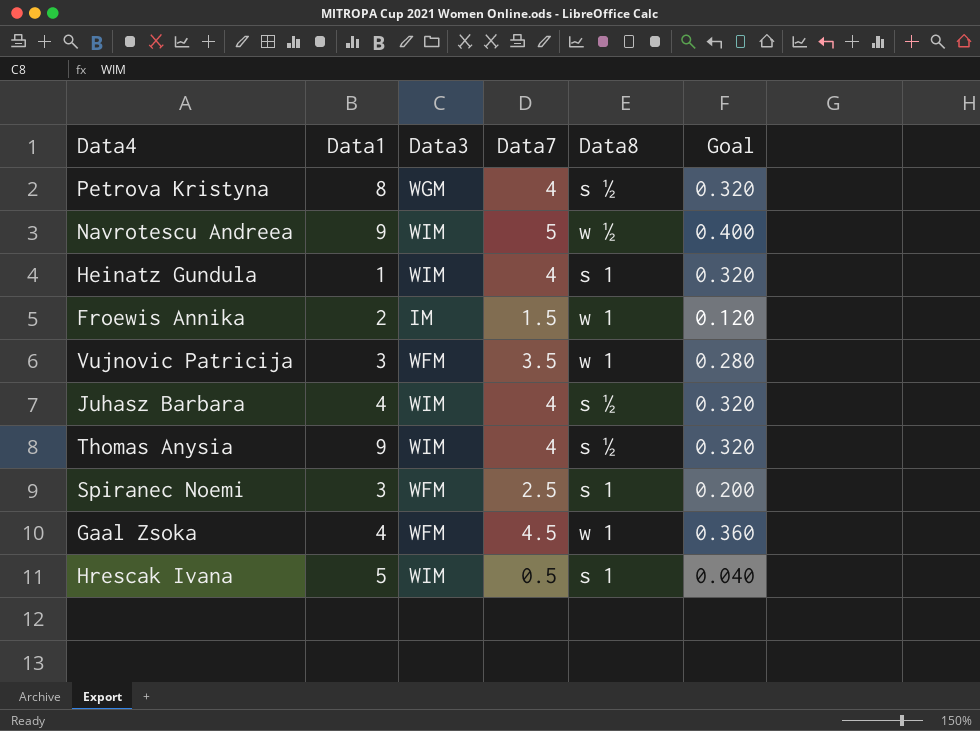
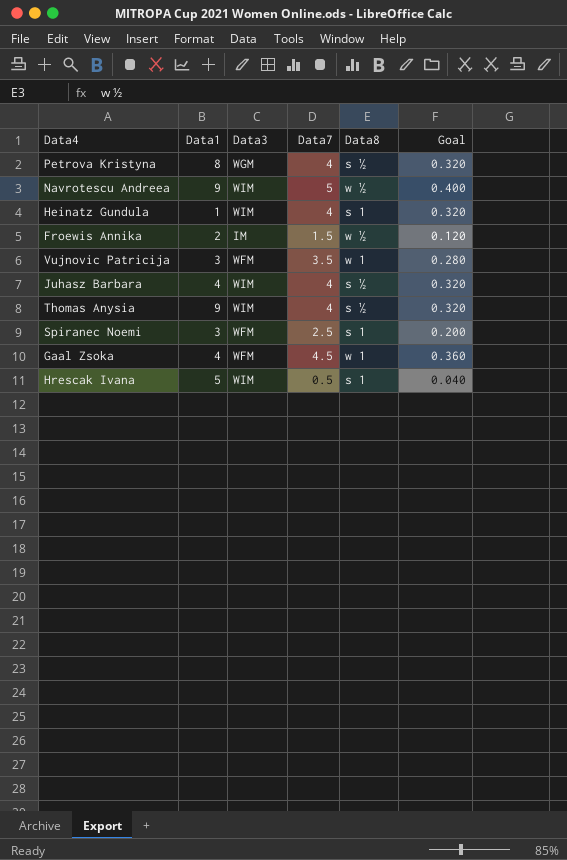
Froewis Annika | Data8: w 1 -> w ½

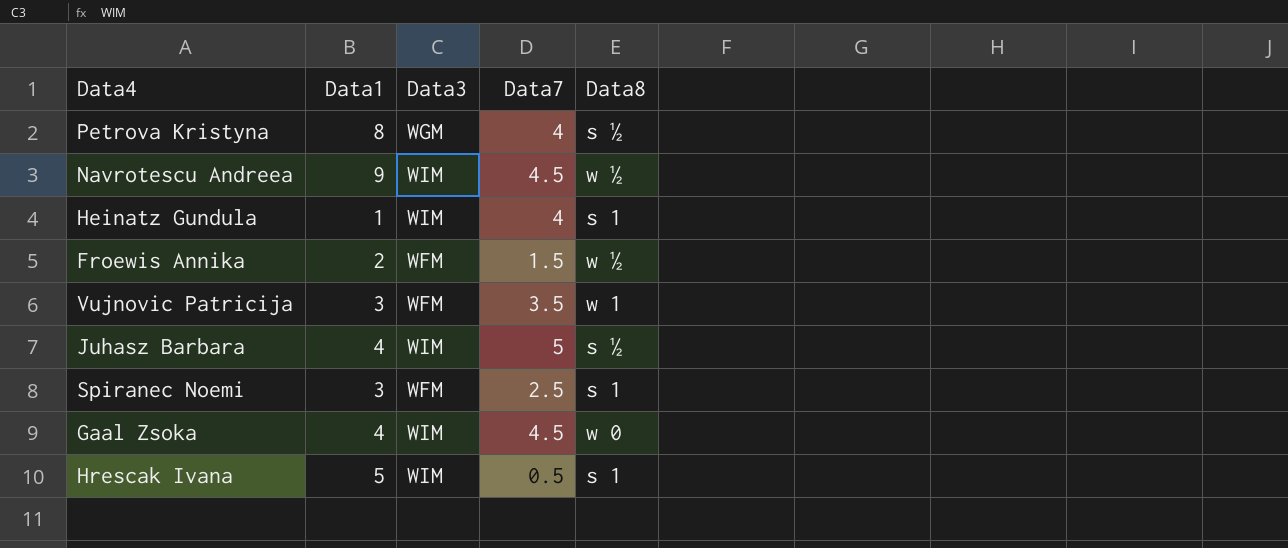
column Goal | formula: [Data7] * 0.08 -> none
row Thomas Anysia: 9 | WIM | 4 | s ½ | 0.320 -> none
Navrotescu Andreea | Data7: 5 -> 4.5
Froewis Annika | Data3: IM -> WFM
Juhasz Barbara | Data7: 4 -> 5
Gaal Zsoka | Data3: WFM -> WIM
Gaal Zsoka | Data8: w 1 -> w 0

